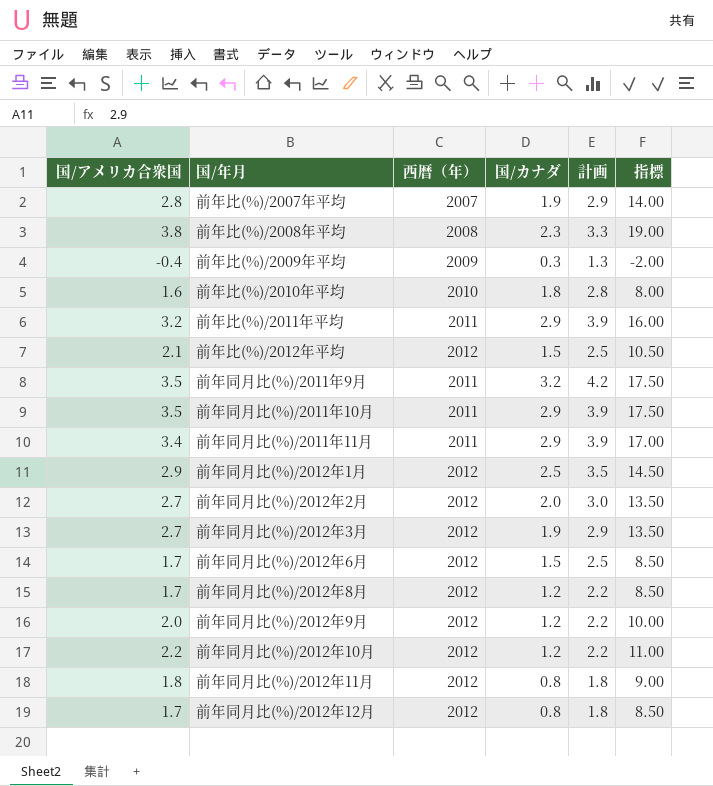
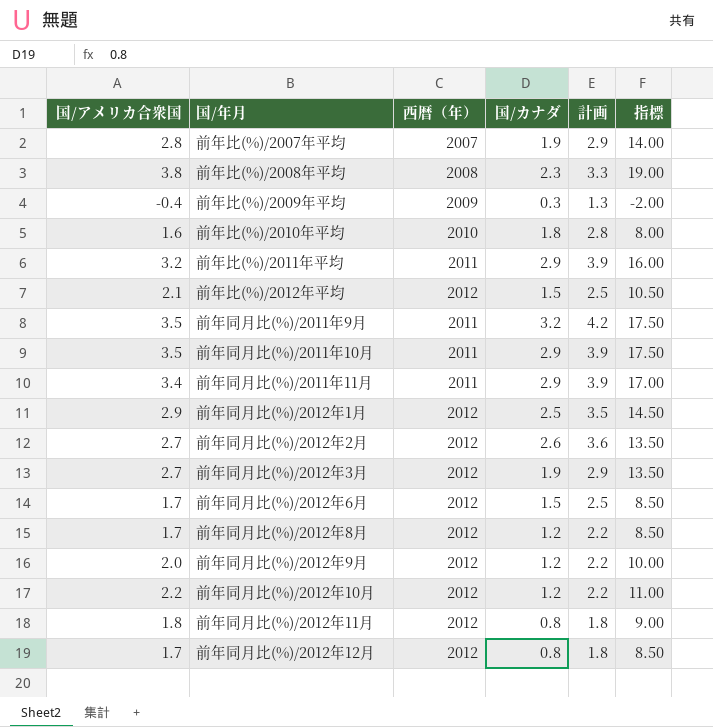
前年同月比(%)/2012年2月 | 国/カナダ: 2.0 -> 2.6
前年同月比(%)/2012年2月 | 計画: 3.0 -> 3.6

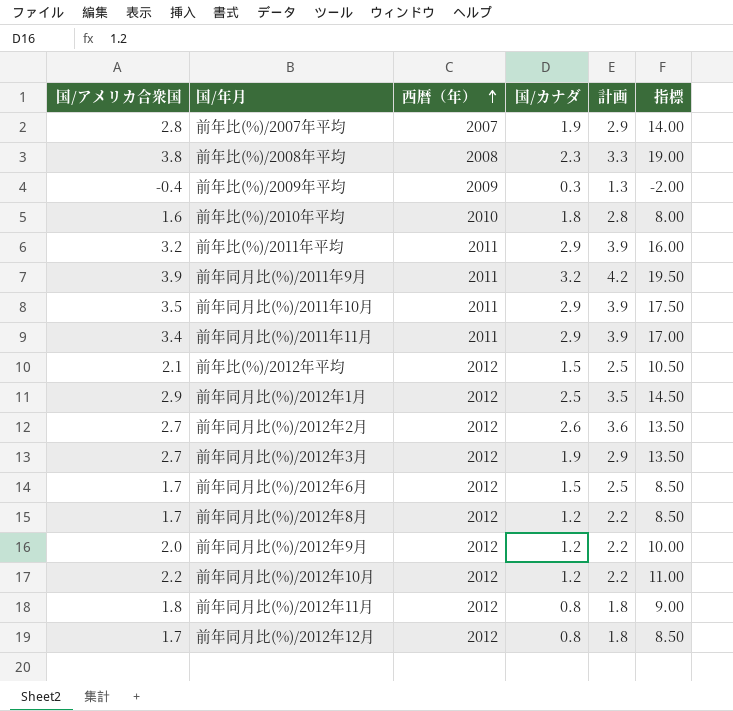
row order: none -> 西暦（年） ascending
前年同月比(%)/2011年9月 | 国/アメリカ合衆国: 3.5 -> 3.9
前年同月比(%)/2011年9月 | 指標: 17.50 -> 19.50

